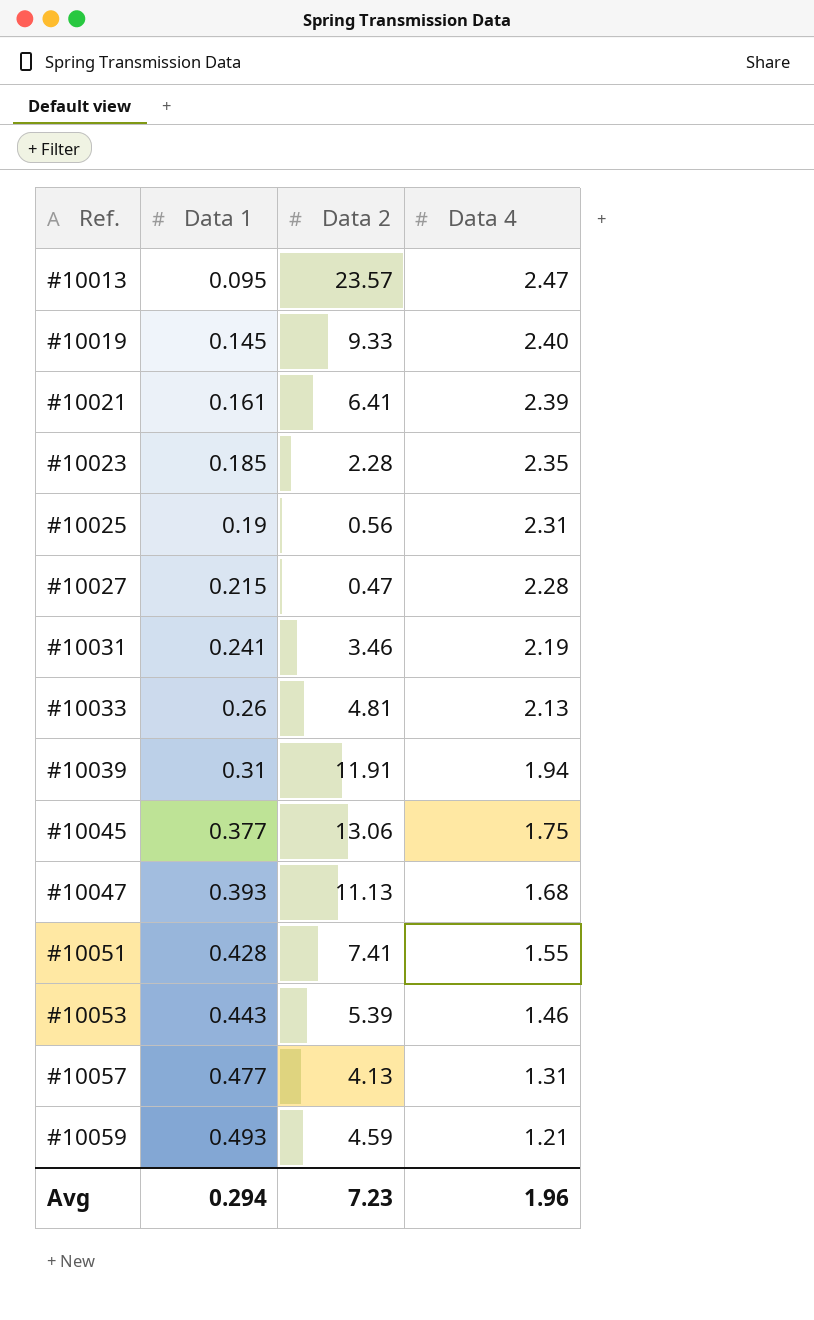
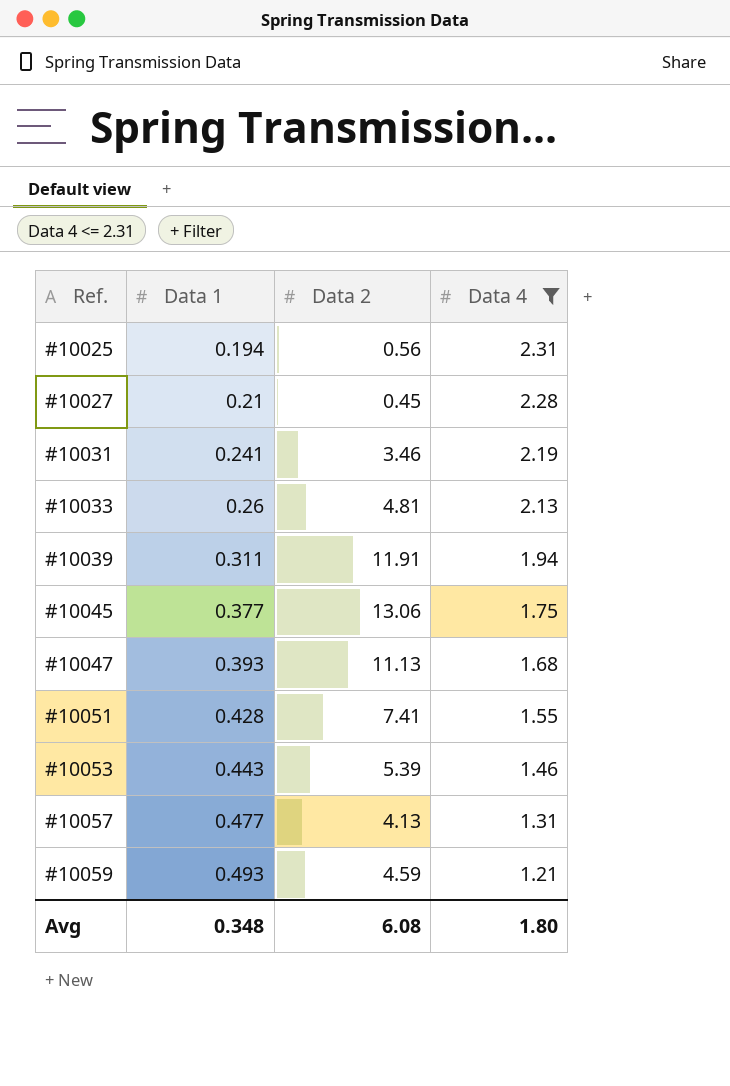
filter: none -> Data 4 <= 2.31
#10025 | Data 1: 0.19 -> 0.194
#10027 | Data 1: 0.215 -> 0.21
#10027 | Data 2: 0.47 -> 0.45
#10039 | Data 1: 0.31 -> 0.311
Avg | Data 1: 0.294 -> 0.348
Avg | Data 2: 7.23 -> 6.08
Avg | Data 4: 1.96 -> 1.80

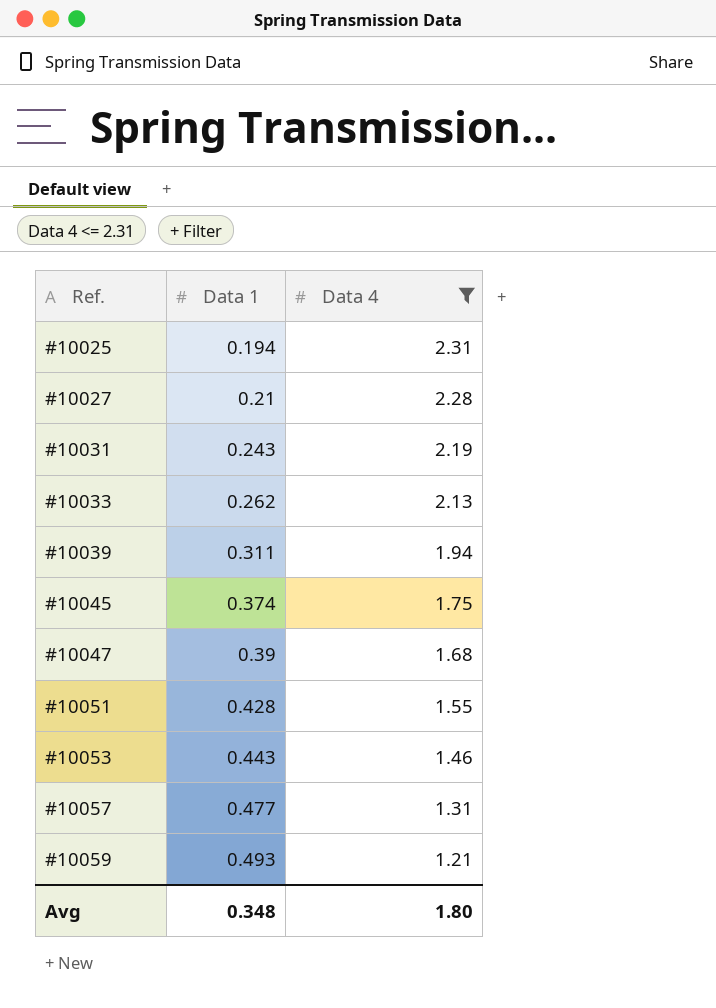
column Data 2 | position: 3 -> none
#10031 | Data 1: 0.241 -> 0.243
#10033 | Data 1: 0.26 -> 0.262
#10045 | Data 1: 0.377 -> 0.374
#10047 | Data 1: 0.393 -> 0.39

